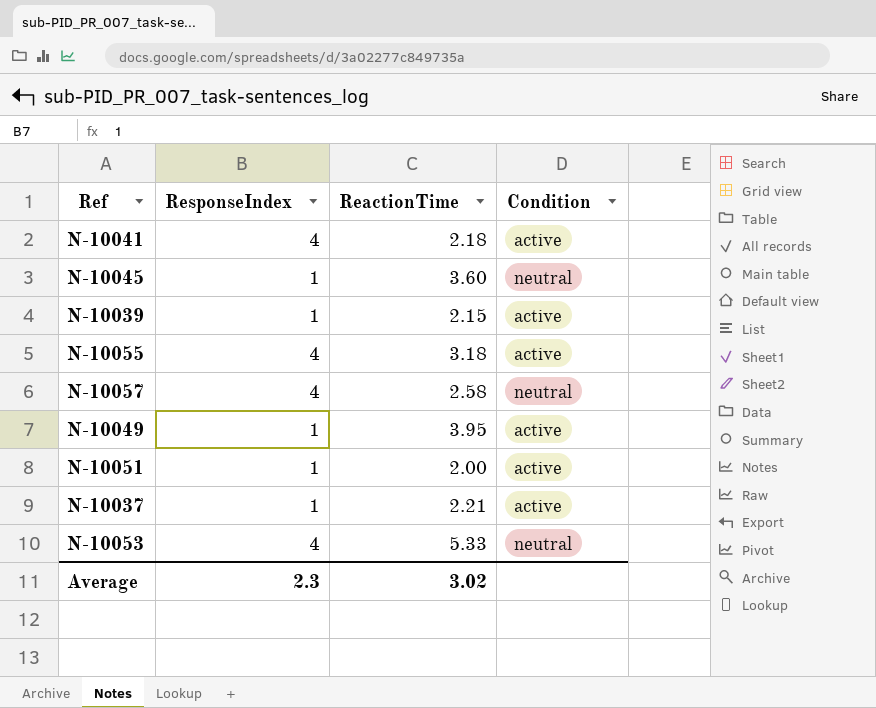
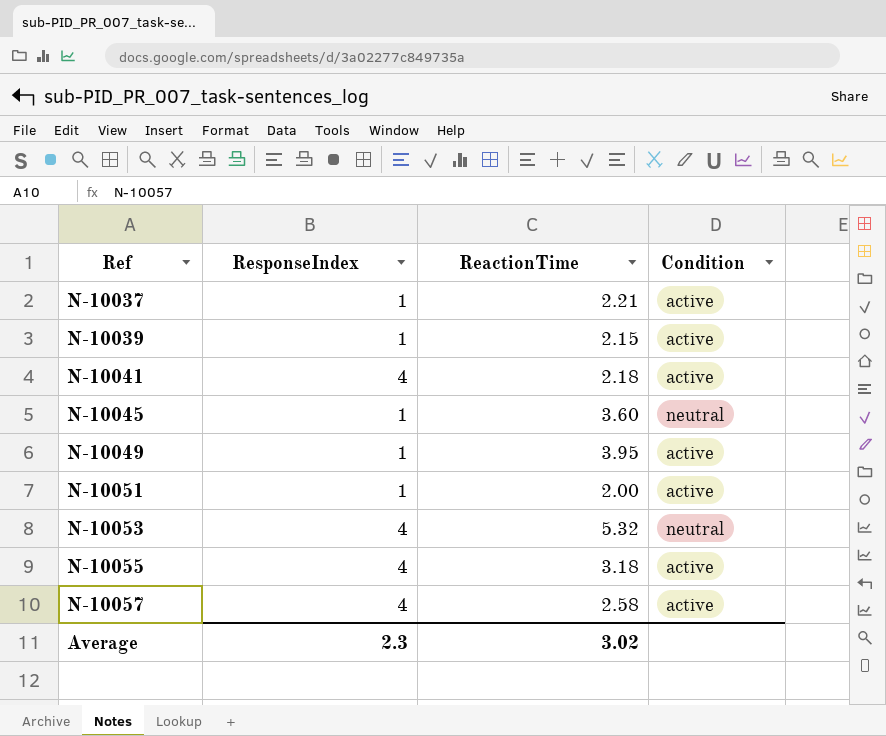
row order: none -> Ref ascending
N-10053 | ReactionTime: 5.33 -> 5.32
N-10057 | Condition: neutral -> active

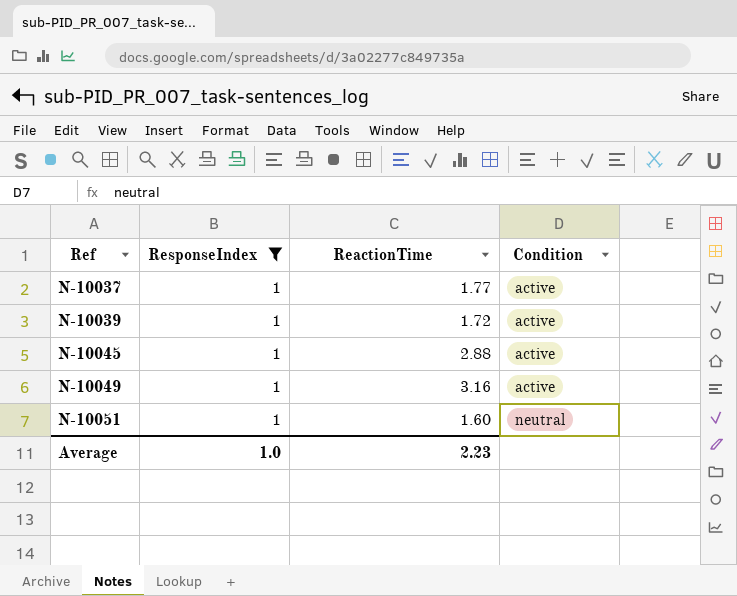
filter: none -> ResponseIndex = 1
N-10037 | ReactionTime: 2.21 -> 1.77
N-10039 | ReactionTime: 2.15 -> 1.72
N-10045 | ReactionTime: 3.60 -> 2.88
N-10045 | Condition: neutral -> active
N-10049 | ReactionTime: 3.95 -> 3.16
N-10051 | ReactionTime: 2.00 -> 1.60
N-10051 | Condition: active -> neutral
Average | ResponseIndex: 2.3 -> 1.0
Average | ReactionTime: 3.02 -> 2.23

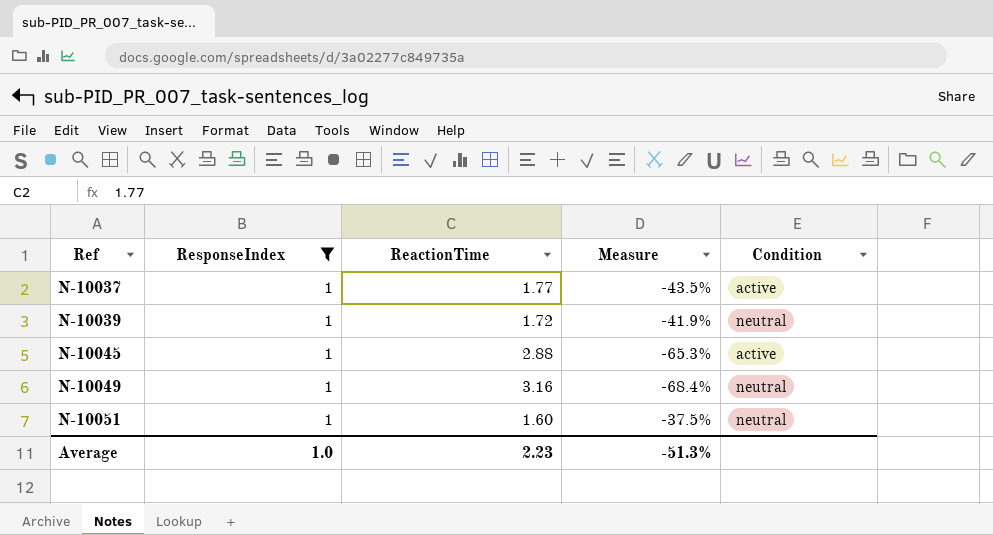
column Measure | formula: none -> ([ResponseIndex] - [ReactionTime]) / [ReactionTime]
N-10039 | Condition: active -> neutral
N-10049 | Condition: active -> neutral

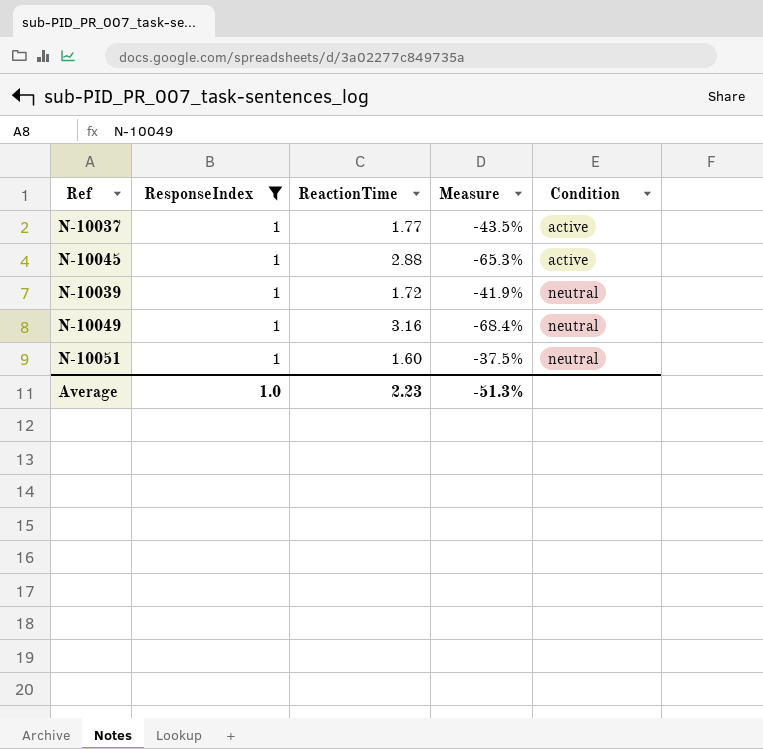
row order: Ref ascending -> Condition ascending

